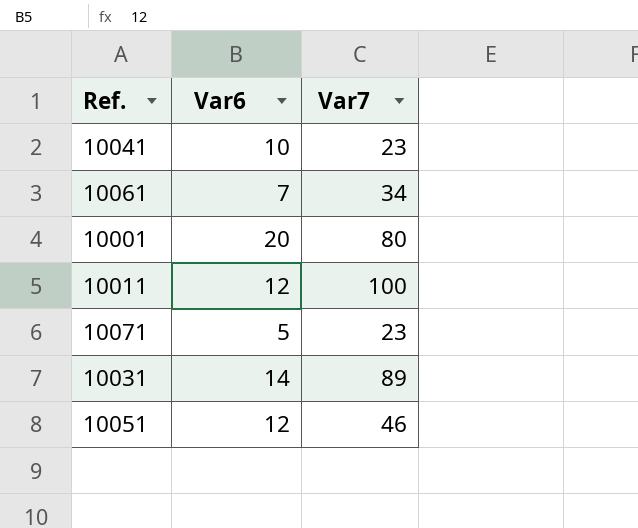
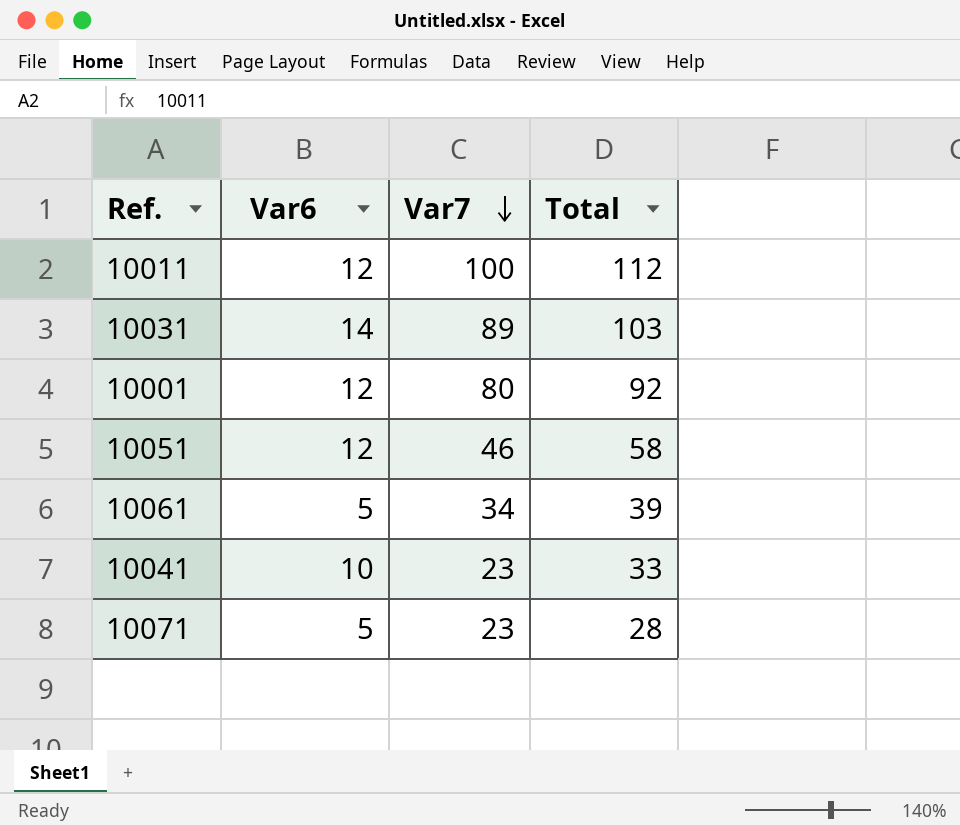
row order: none -> Var7 descending
column Total | formula: none -> [Var6] + [Var7]
10001 | Var6: 20 -> 12
10061 | Var6: 7 -> 5

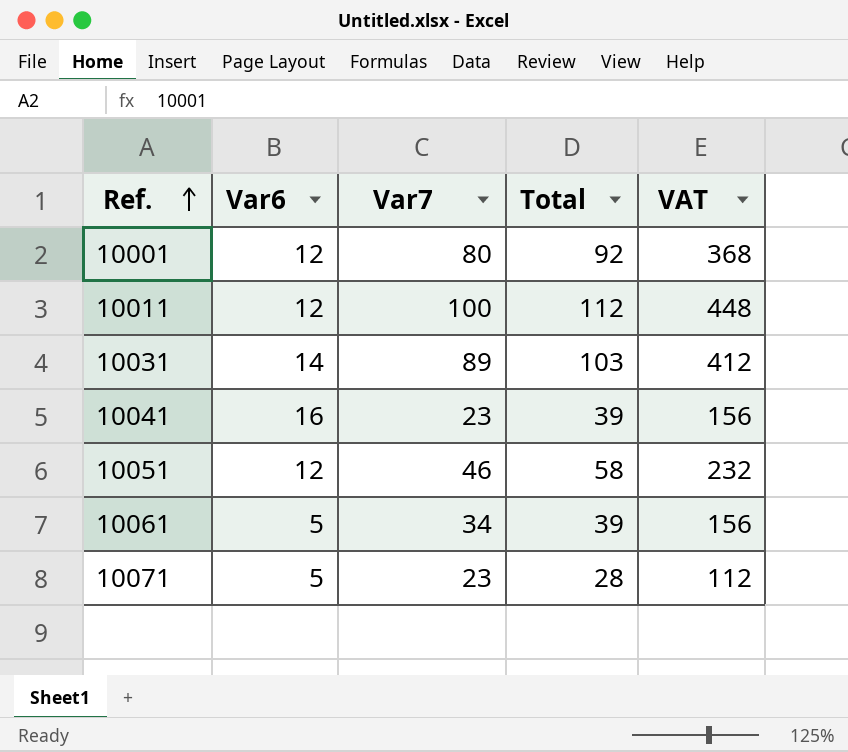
row order: Var7 descending -> Ref. ascending
column VAT | formula: none -> [Total] * 4
10041 | Var6: 10 -> 16
10041 | Total: 33 -> 39

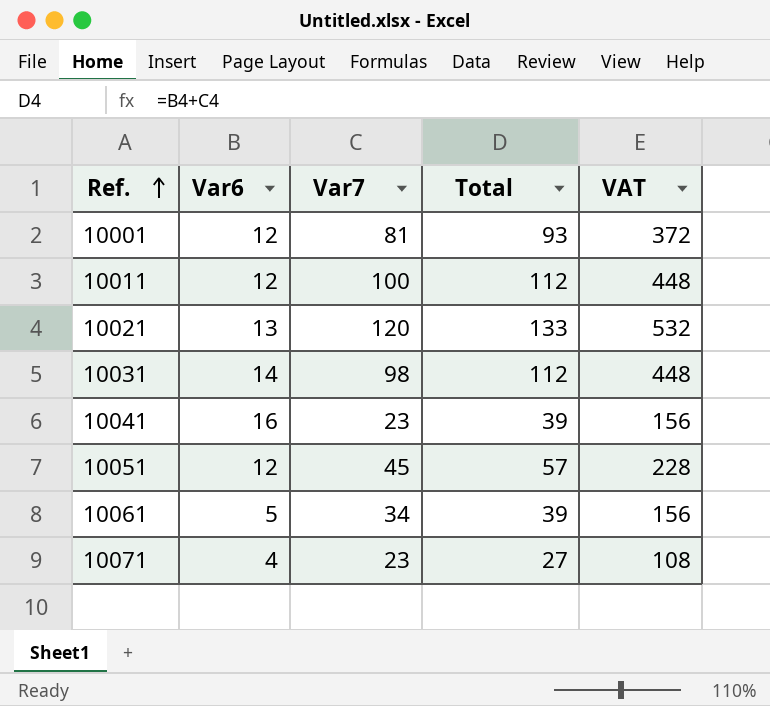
10001 | Var7: 80 -> 81
10001 | Total: 92 -> 93
10001 | VAT: 368 -> 372
row 10021: none -> 13 | 120 | 133 | 532
10031 | Var7: 89 -> 98
10031 | Total: 103 -> 112
10031 | VAT: 412 -> 448
10051 | Var7: 46 -> 45
10051 | Total: 58 -> 57
10051 | VAT: 232 -> 228
10071 | Var6: 5 -> 4
10071 | Total: 28 -> 27
10071 | VAT: 112 -> 108

